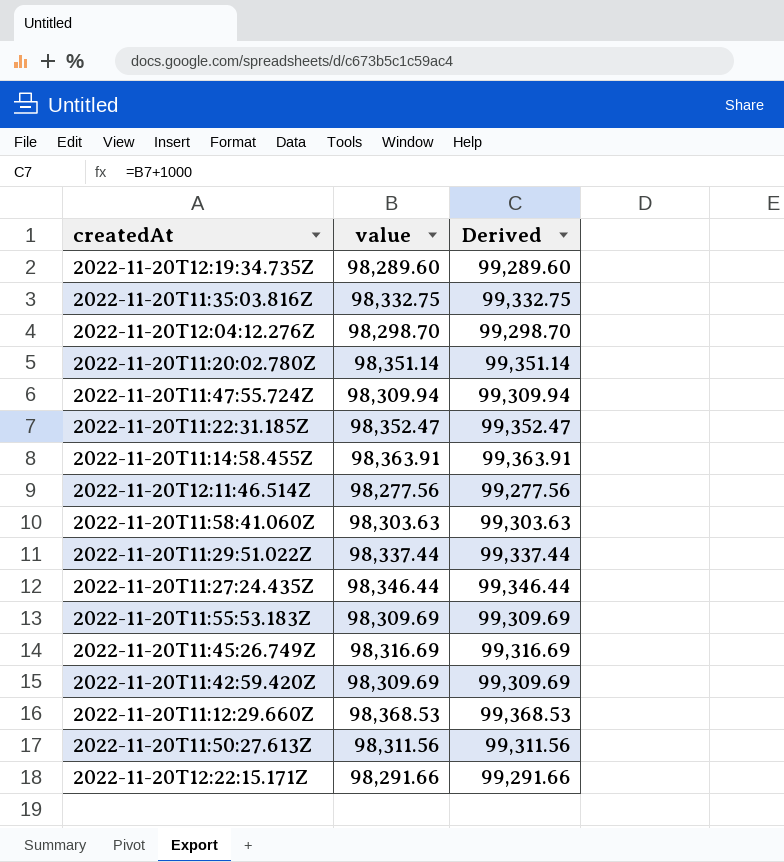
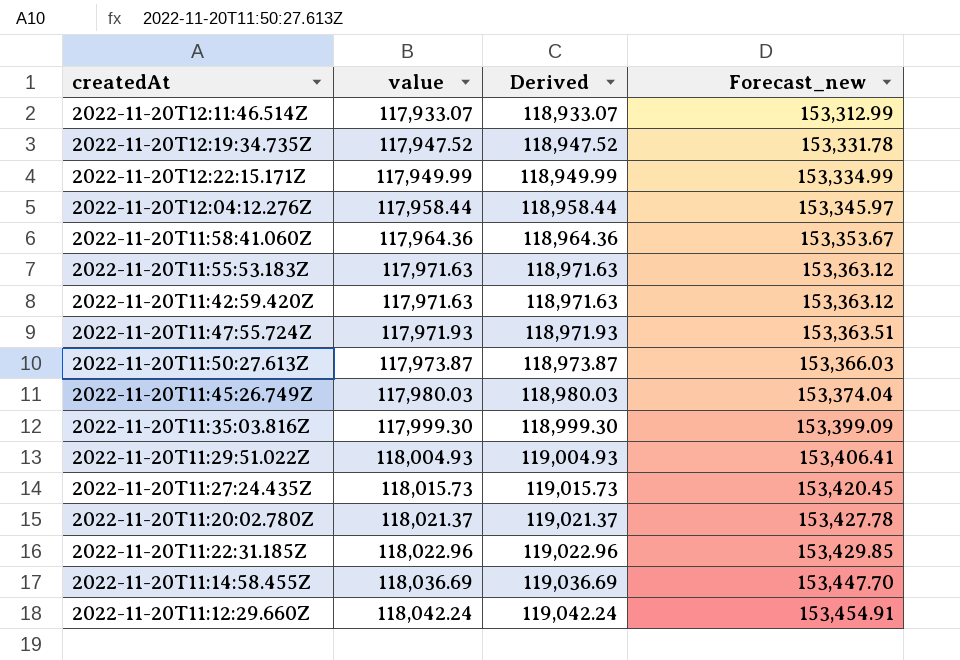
row order: none -> value ascending
column Forecast_new | formula: none -> [value] * 1.3
2022-11-20T12:11:46.514Z | value: 98,277.56 -> 117,933.07
2022-11-20T12:11:46.514Z | Derived: 99,277.56 -> 118,933.07
2022-11-20T12:19:34.735Z | value: 98,289.60 -> 117,947.52
2022-11-20T12:19:34.735Z | Derived: 99,289.60 -> 118,947.52
2022-11-20T12:22:15.171Z | value: 98,291.66 -> 117,949.99
2022-11-20T12:22:15.171Z | Derived: 99,291.66 -> 118,949.99
2022-11-20T12:04:12.276Z | value: 98,298.70 -> 117,958.44
2022-11-20T12:04:12.276Z | Derived: 99,298.70 -> 118,958.44
2022-11-20T11:58:41.060Z | value: 98,303.63 -> 117,964.36
2022-11-20T11:58:41.060Z | Derived: 99,303.63 -> 118,964.36
2022-11-20T11:55:53.183Z | value: 98,309.69 -> 117,971.63
2022-11-20T11:55:53.183Z | Derived: 99,309.69 -> 118,971.63
2022-11-20T11:42:59.420Z | value: 98,309.69 -> 117,971.63
2022-11-20T11:42:59.420Z | Derived: 99,309.69 -> 118,971.63
2022-11-20T11:47:55.724Z | value: 98,309.94 -> 117,971.93
2022-11-20T11:47:55.724Z | Derived: 99,309.94 -> 118,971.93
2022-11-20T11:50:27.613Z | value: 98,311.56 -> 117,973.87
2022-11-20T11:50:27.613Z | Derived: 99,311.56 -> 118,973.87
2022-11-20T11:45:26.749Z | value: 98,316.69 -> 117,980.03
2022-11-20T11:45:26.749Z | Derived: 99,316.69 -> 118,980.03
2022-11-20T11:35:03.816Z | value: 98,332.75 -> 117,999.30
2022-11-20T11:35:03.816Z | Derived: 99,332.75 -> 118,999.30
2022-11-20T11:29:51.022Z | value: 98,337.44 -> 118,004.93
2022-11-20T11:29:51.022Z | Derived: 99,337.44 -> 119,004.93
2022-11-20T11:27:24.435Z | value: 98,346.44 -> 118,015.73
2022-11-20T11:27:24.435Z | Derived: 99,346.44 -> 119,015.73
2022-11-20T11:20:02.780Z | value: 98,351.14 -> 118,021.37
2022-11-20T11:20:02.780Z | Derived: 99,351.14 -> 119,021.37
2022-11-20T11:22:31.185Z | value: 98,352.47 -> 118,022.96
2022-11-20T11:22:31.185Z | Derived: 99,352.47 -> 119,022.96
2022-11-20T11:14:58.455Z | value: 98,363.91 -> 118,036.69
2022-11-20T11:14:58.455Z | Derived: 99,363.91 -> 119,036.69
2022-11-20T11:12:29.660Z | value: 98,368.53 -> 118,042.24
2022-11-20T11:12:29.660Z | Derived: 99,368.53 -> 119,042.24

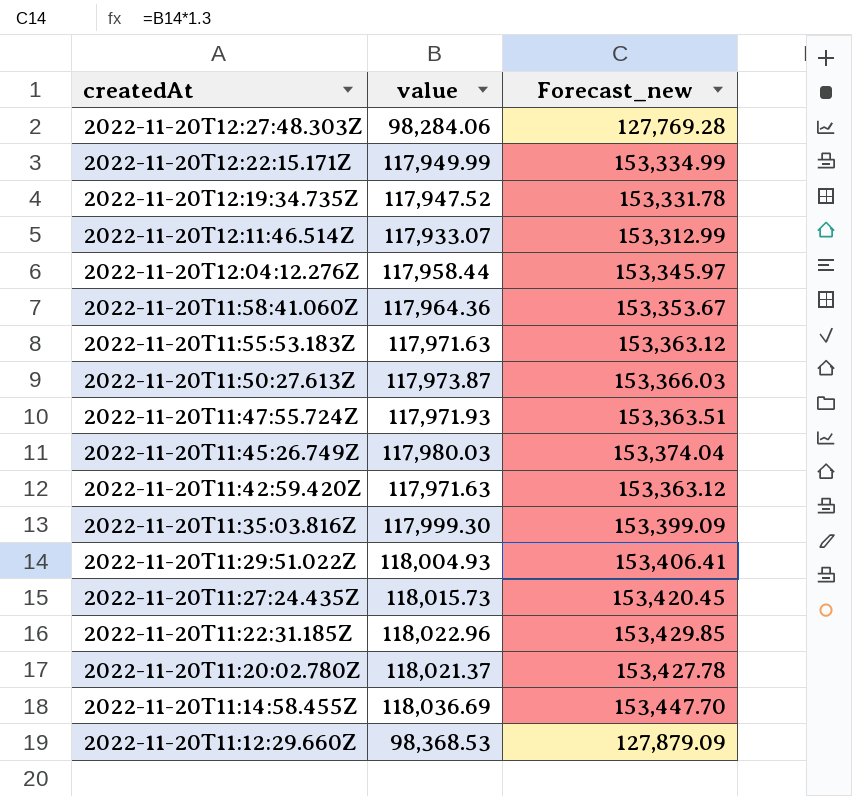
row order: value ascending -> createdAt descending
column Derived | formula: [value] + 1000 -> none
row 2022-11-20T12:27:48.303Z: none -> 98,284.06 | 127,769.28
2022-11-20T11:12:29.660Z | value: 118,042.24 -> 98,368.53
2022-11-20T11:12:29.660Z | Forecast_new: 153,454.91 -> 127,879.09

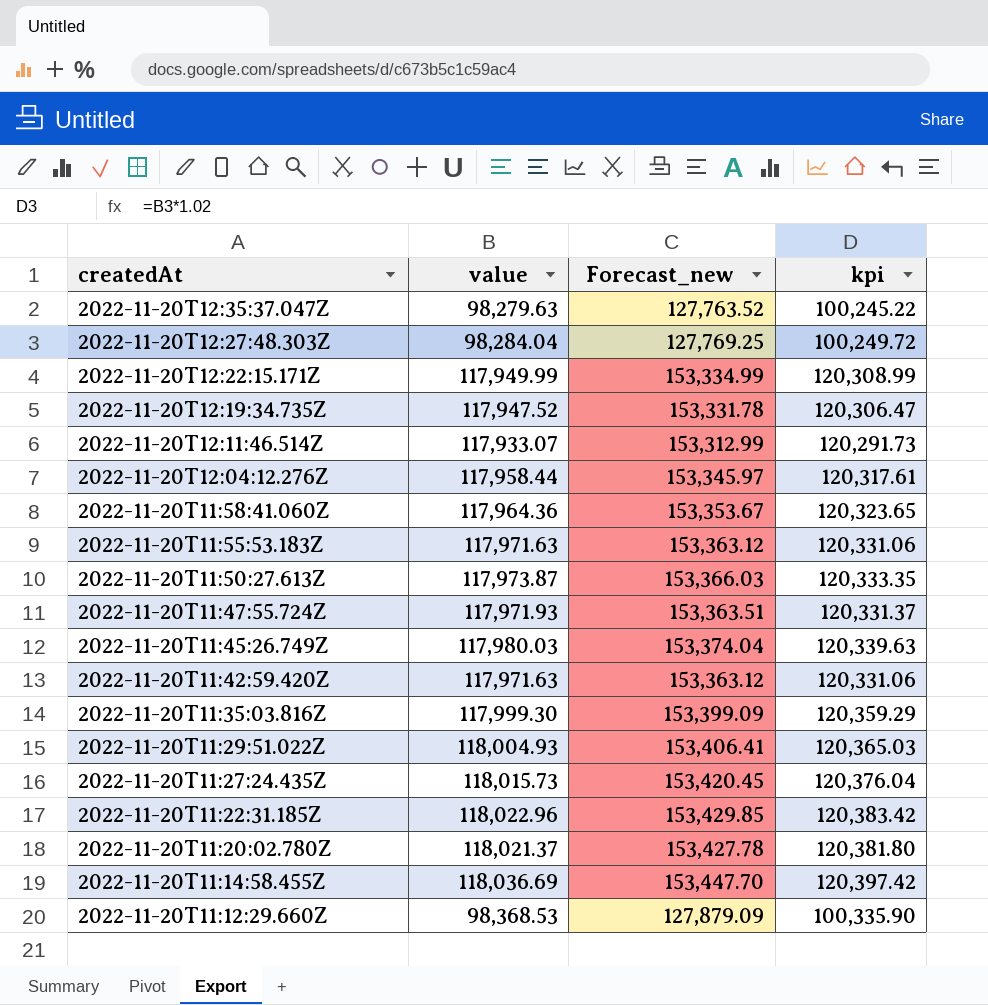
column kpi | formula: none -> [value] * 1.02
row 2022-11-20T12:35:37.047Z: none -> 98,279.63 | 127,763.52 | 100,245.22
2022-11-20T12:27:48.303Z | value: 98,284.06 -> 98,284.04
2022-11-20T12:27:48.303Z | Forecast_new: 127,769.28 -> 127,769.25

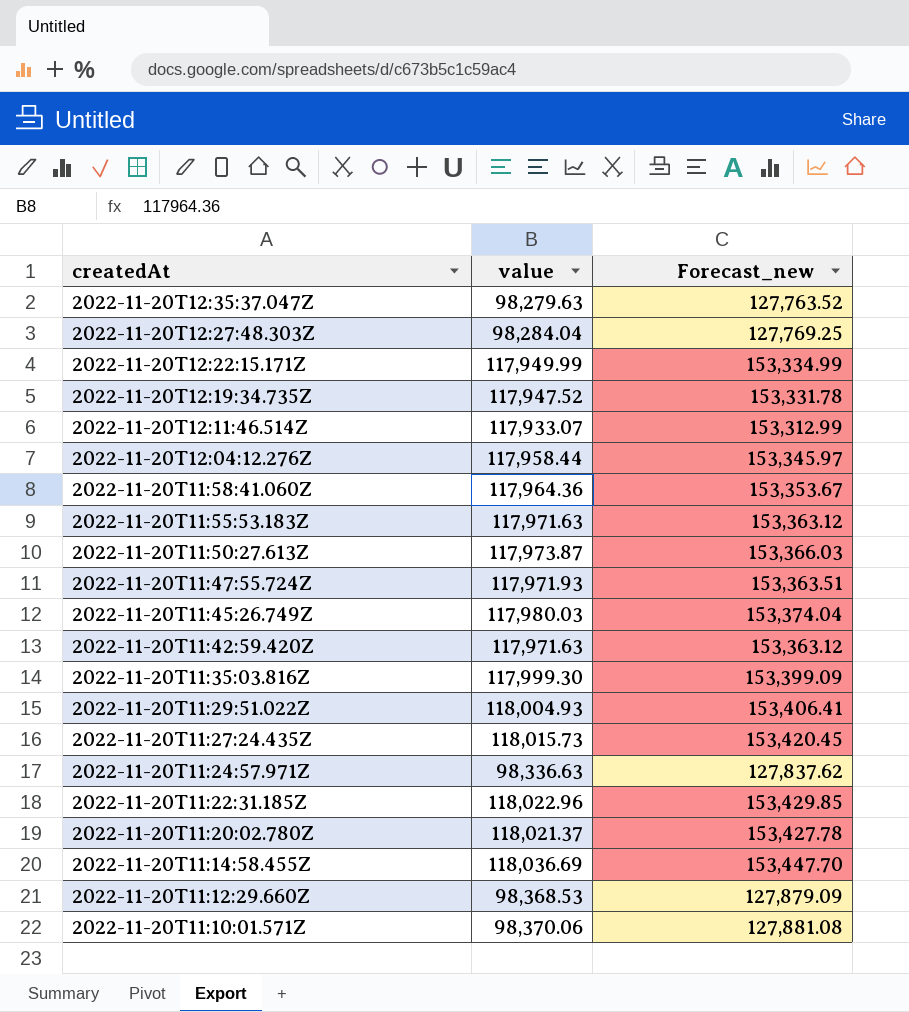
column kpi | formula: [value] * 1.02 -> none
row 2022-11-20T11:24:57.971Z: none -> 98,336.63 | 127,837.62
row 2022-11-20T11:10:01.571Z: none -> 98,370.06 | 127,881.08

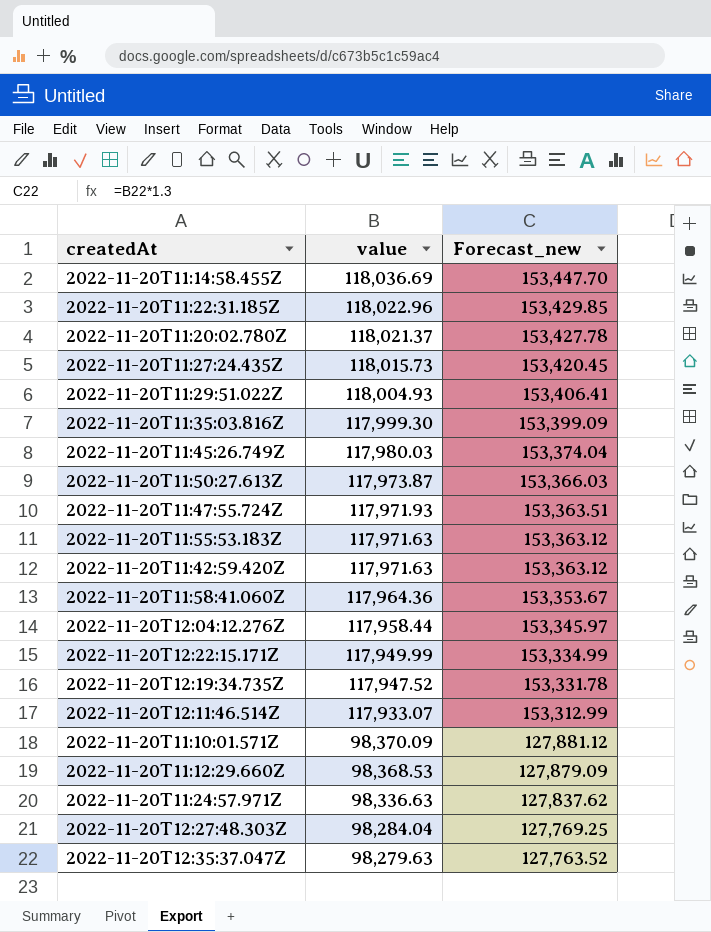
row order: createdAt descending -> value descending
2022-11-20T11:10:01.571Z | value: 98,370.06 -> 98,370.09
2022-11-20T11:10:01.571Z | Forecast_new: 127,881.08 -> 127,881.12

